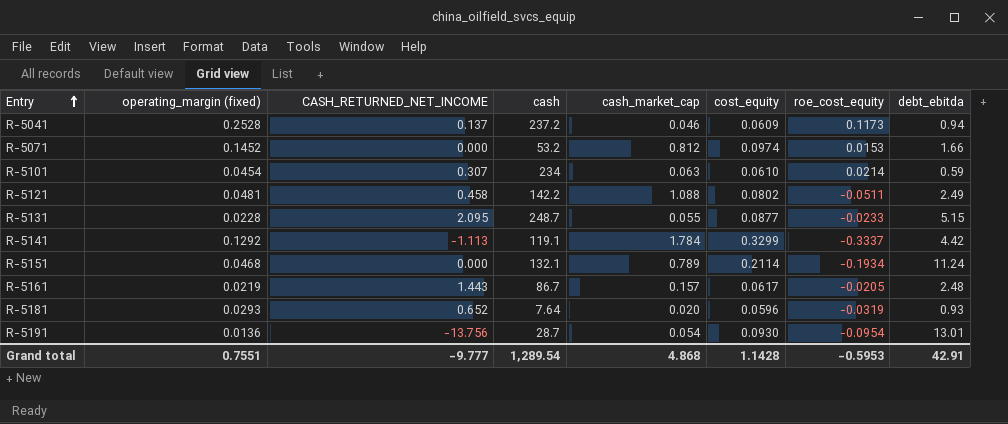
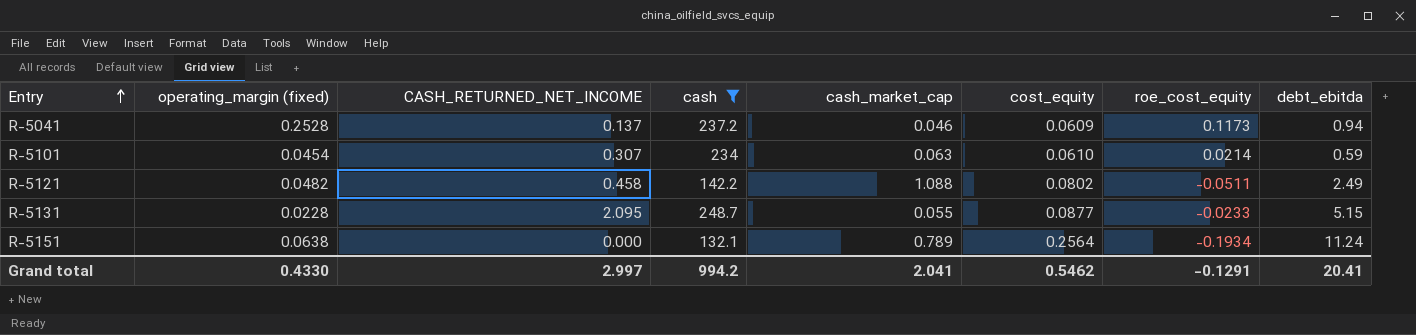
filter: none -> cash >= 132.1
R-5121 | operating_margin (fixed): 0.0481 -> 0.0482
R-5151 | operating_margin (fixed): 0.0468 -> 0.0638
R-5151 | cost_equity: 0.2114 -> 0.2564
Grand total | operating_margin (fixed): 0.7551 -> 0.4330
Grand total | CASH_RETURNED_NET_INCOME: -9.777 -> 2.997
Grand total | cash: 1,289.54 -> 994.2
Grand total | cash_market_cap: 4.868 -> 2.041
Grand total | cost_equity: 1.1428 -> 0.5462
Grand total | roe_cost_equity: -0.5953 -> -0.1291
Grand total | debt_ebitda: 42.91 -> 20.41

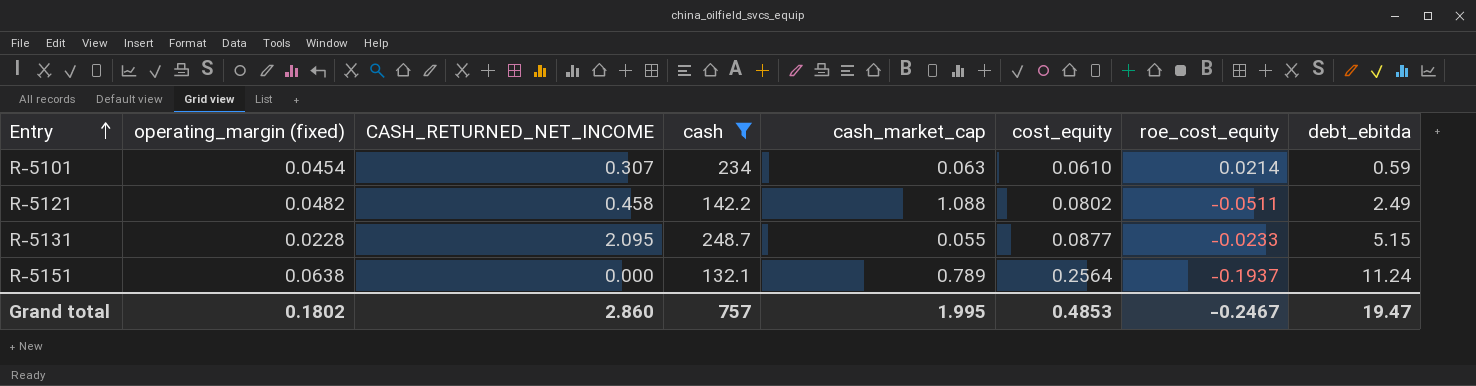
row R-5041: 0.2528 | 0.137 | 237.2 | 0.046 | 0.0609 | 0.1173 | 0.94 -> none
R-5151 | roe_cost_equity: -0.1934 -> -0.1937
Grand total | operating_margin (fixed): 0.4330 -> 0.1802
Grand total | CASH_RETURNED_NET_INCOME: 2.997 -> 2.860
Grand total | cash: 994.2 -> 757
Grand total | cash_market_cap: 2.041 -> 1.995
Grand total | cost_equity: 0.5462 -> 0.4853
Grand total | roe_cost_equity: -0.1291 -> -0.2467
Grand total | debt_ebitda: 20.41 -> 19.47

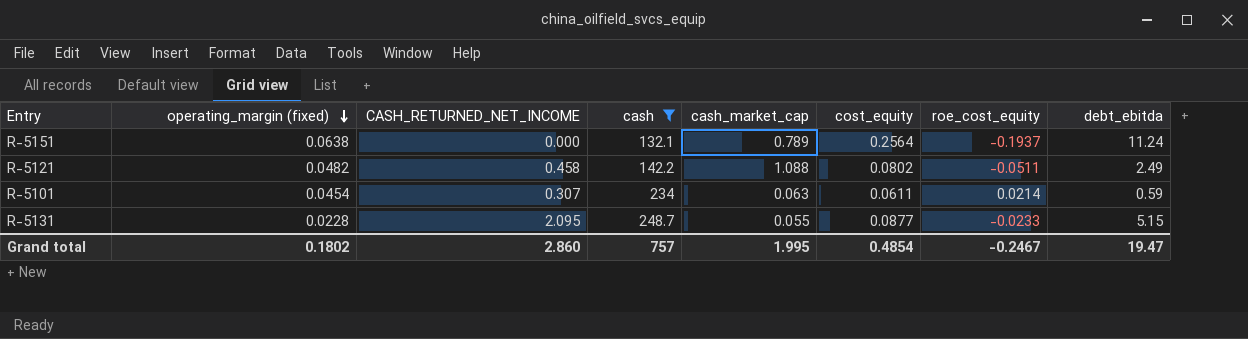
row order: Entry ascending -> operating_margin (fixed) descending
R-5101 | cost_equity: 0.0610 -> 0.0611
Grand total | cost_equity: 0.4853 -> 0.4854

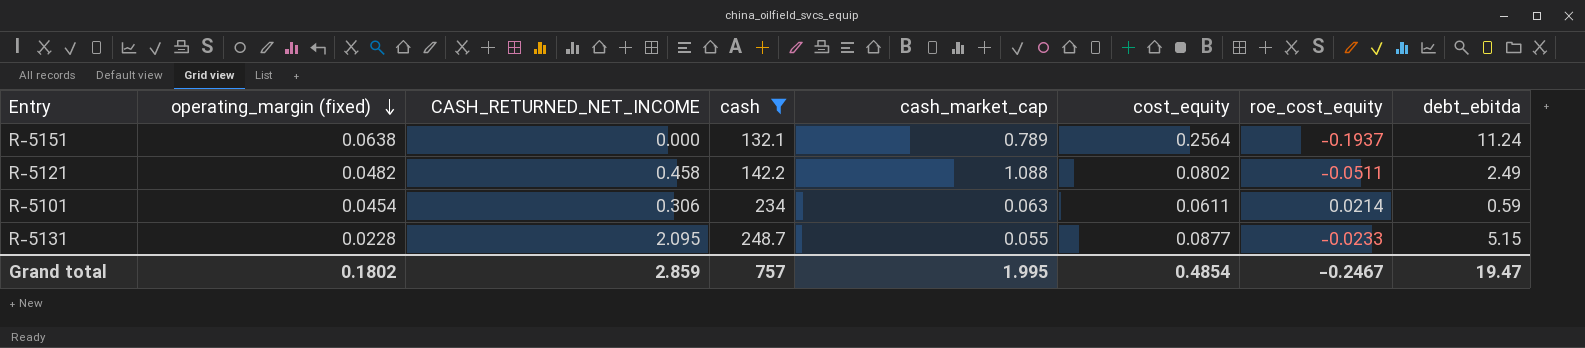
R-5101 | CASH_RETURNED_NET_INCOME: 0.307 -> 0.306
Grand total | CASH_RETURNED_NET_INCOME: 2.860 -> 2.859

